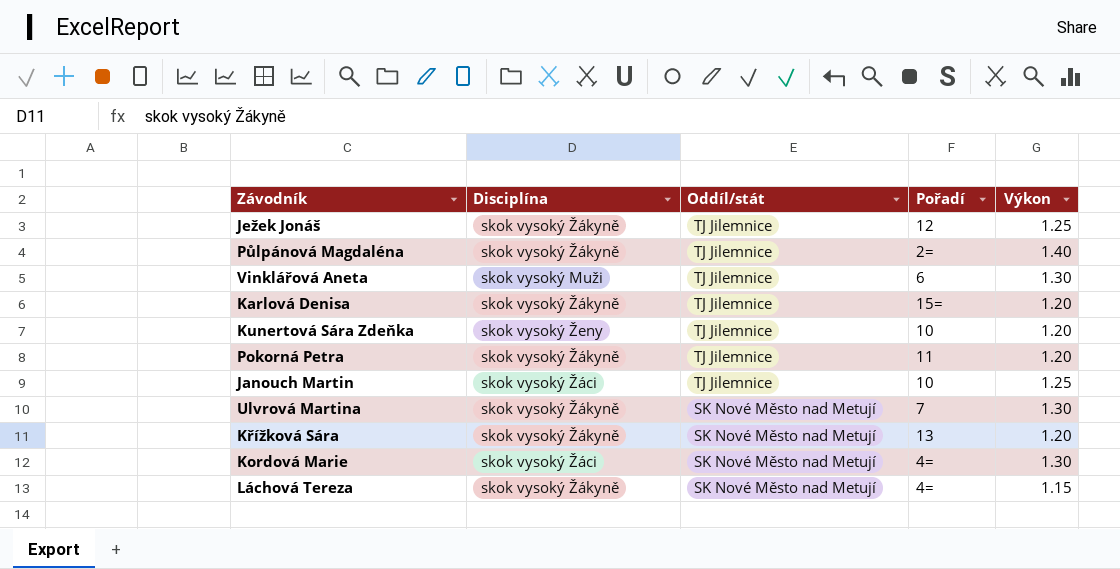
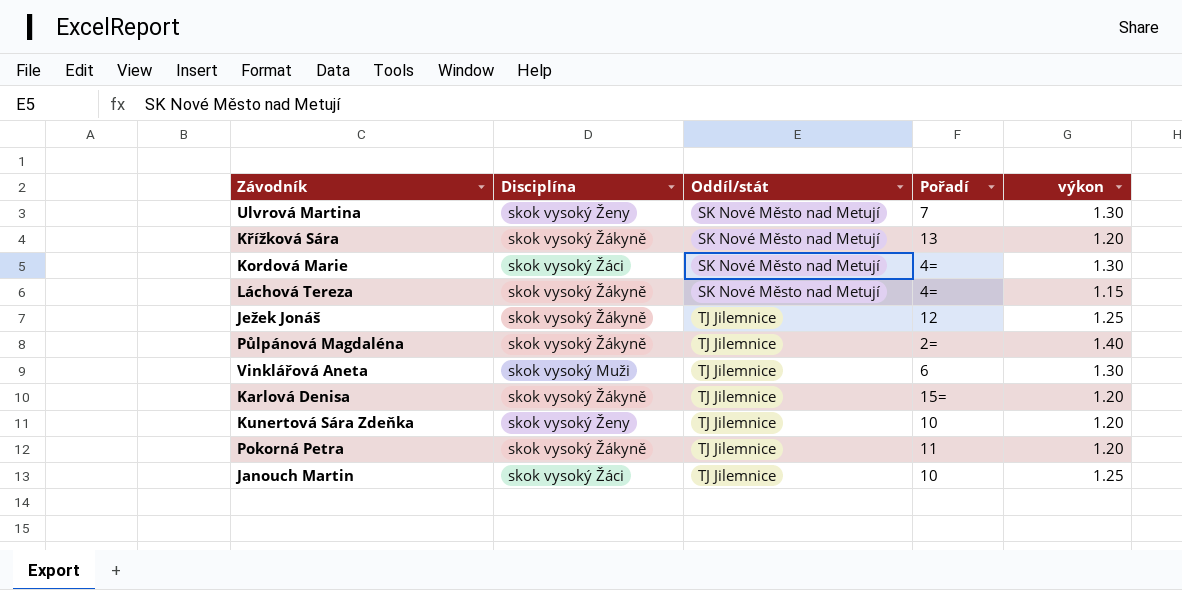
row order: Oddíl/stát descending -> Oddíl/stát ascending
column name: Výkon -> výkon
Ulvrová Martina | Disciplína: skok vysoký Žákyně -> skok vysoký Ženy

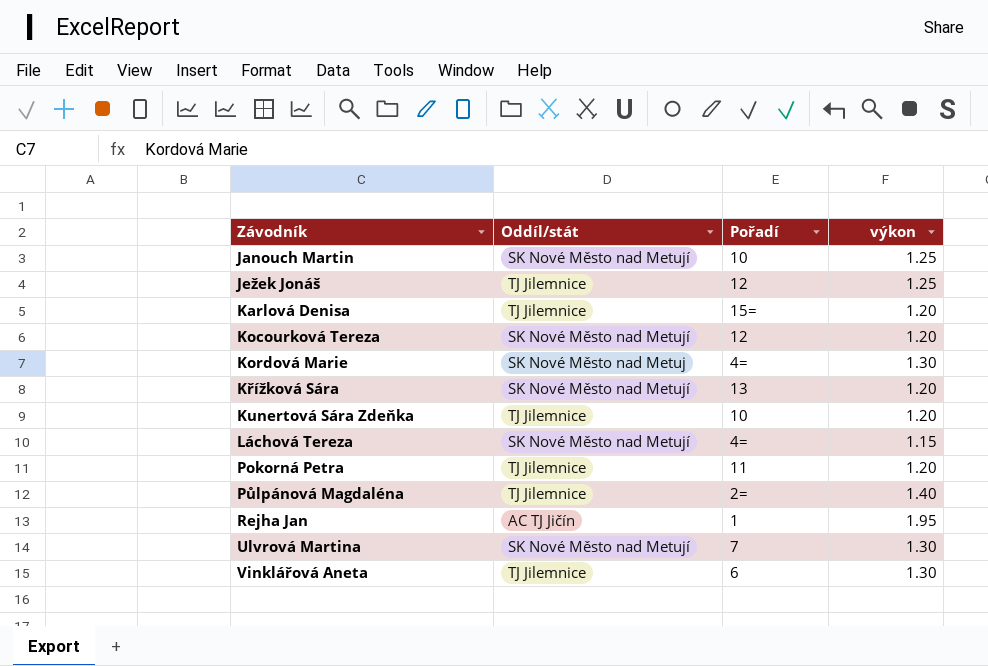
row order: Oddíl/stát ascending -> Závodník ascending
column Disciplína | position: 2 -> none
Janouch Martin | Oddíl/stát: TJ Jilemnice -> SK Nové Město nad Metují
row Kocourková Tereza: none -> SK Nové Město nad Metují | 12 | 1.20
Kordová Marie | Oddíl/stát: SK Nové Město nad Metují -> SK Nové Město nad Metuj
row Rejha Jan: none -> AC TJ Jičín | 1 | 1.95

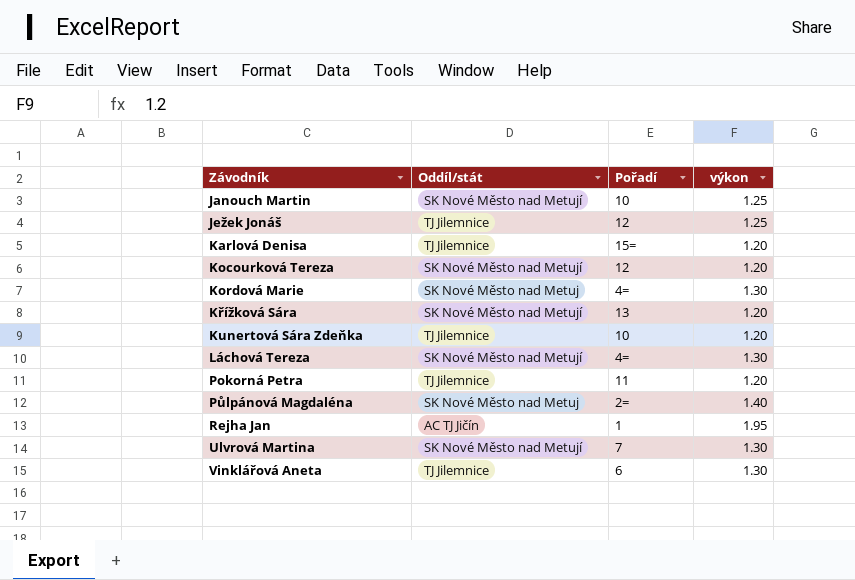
Láchová Tereza | výkon: 1.15 -> 1.30
Půlpánová Magdaléna | Oddíl/stát: TJ Jilemnice -> SK Nové Město nad Metuj

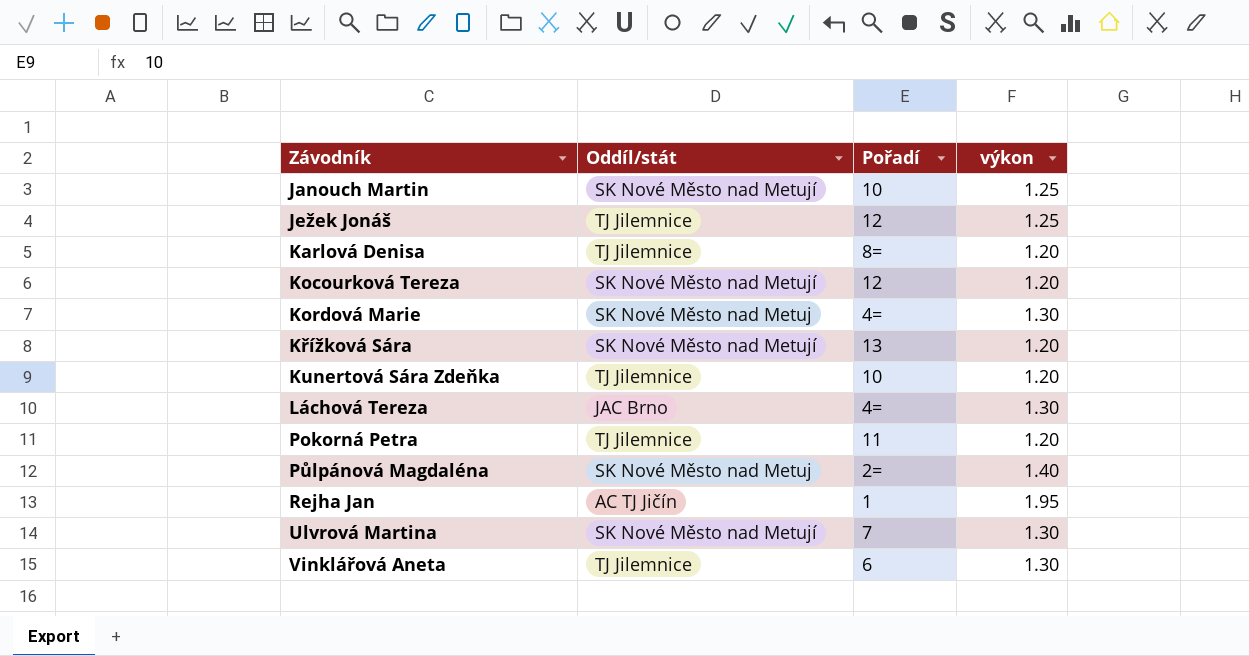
Karlová Denisa | Pořadí: 15= -> 8=
Láchová Tereza | Oddíl/stát: SK Nové Město nad Metují -> JAC Brno

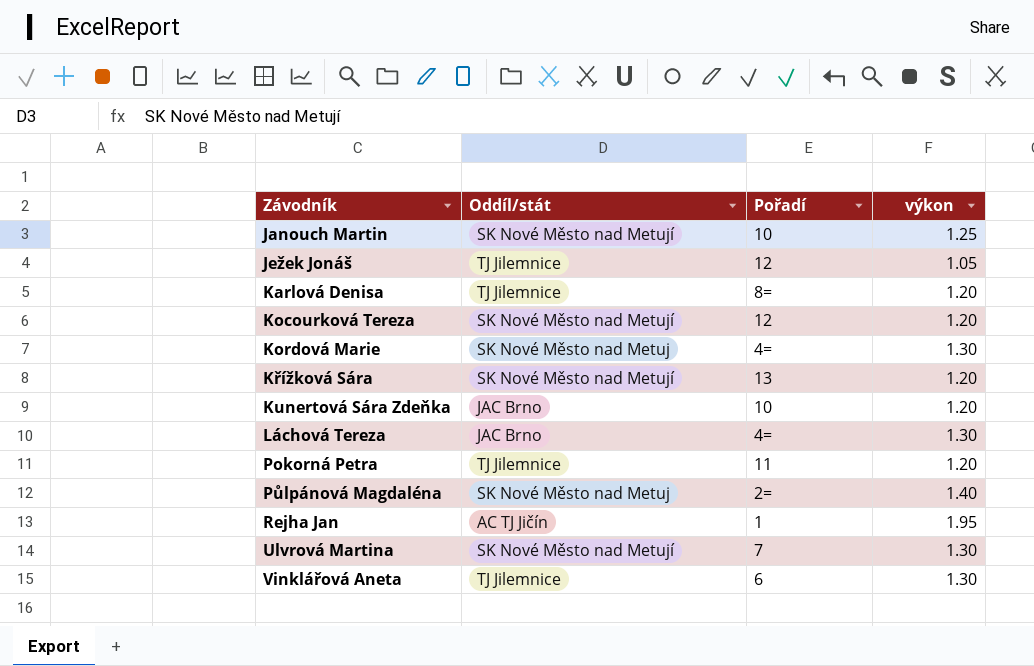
Ježek Jonáš | výkon: 1.25 -> 1.05
Kunertová Sára Zdeňka | Oddíl/stát: TJ Jilemnice -> JAC Brno

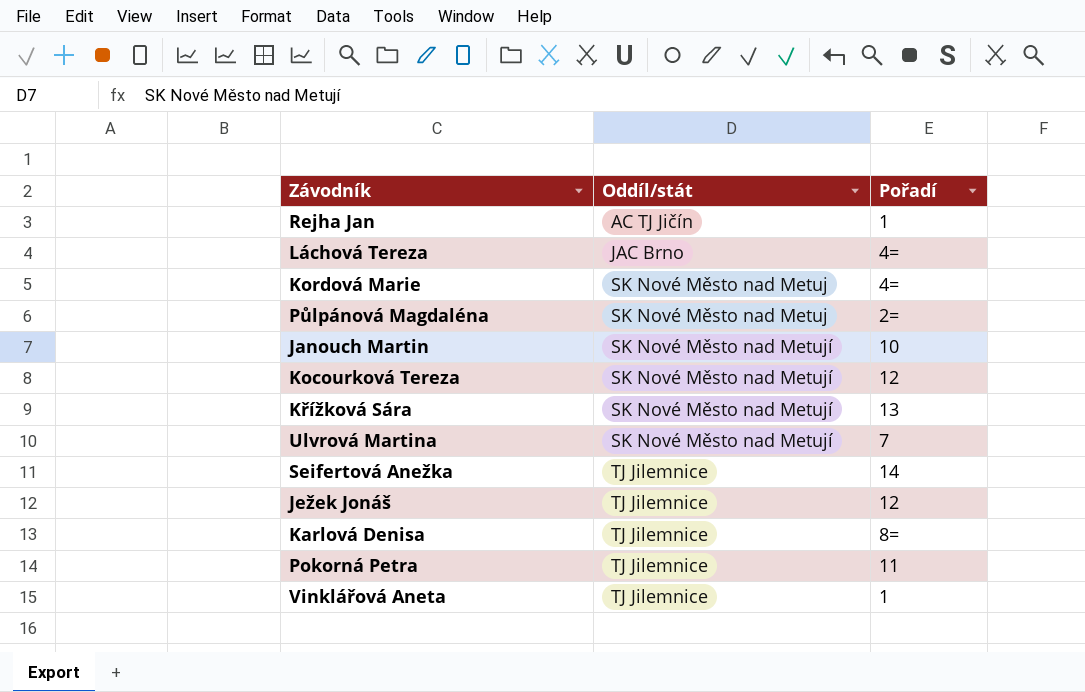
row order: Závodník ascending -> Oddíl/stát ascending
column výkon | position: 4 -> none
row Kunertová Sára Zdeňka: JAC Brno | 10 | 1.20 -> none
row Seifertová Anežka: none -> TJ Jilemnice | 14
Vinklářová Aneta | Pořadí: 6 -> 1

